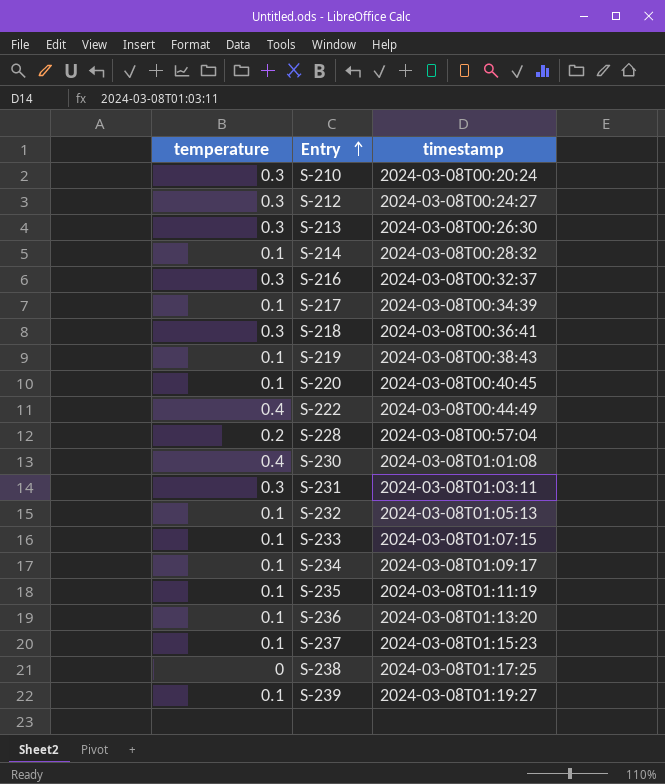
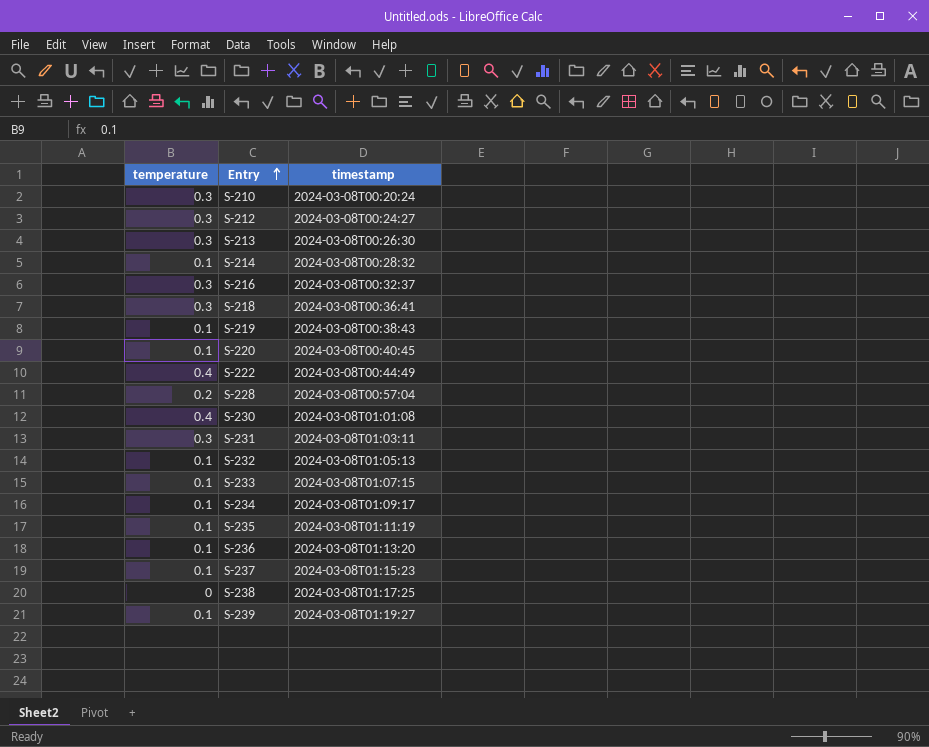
row S-217: 0.1 | 2024-03-08T00:34:39 -> none

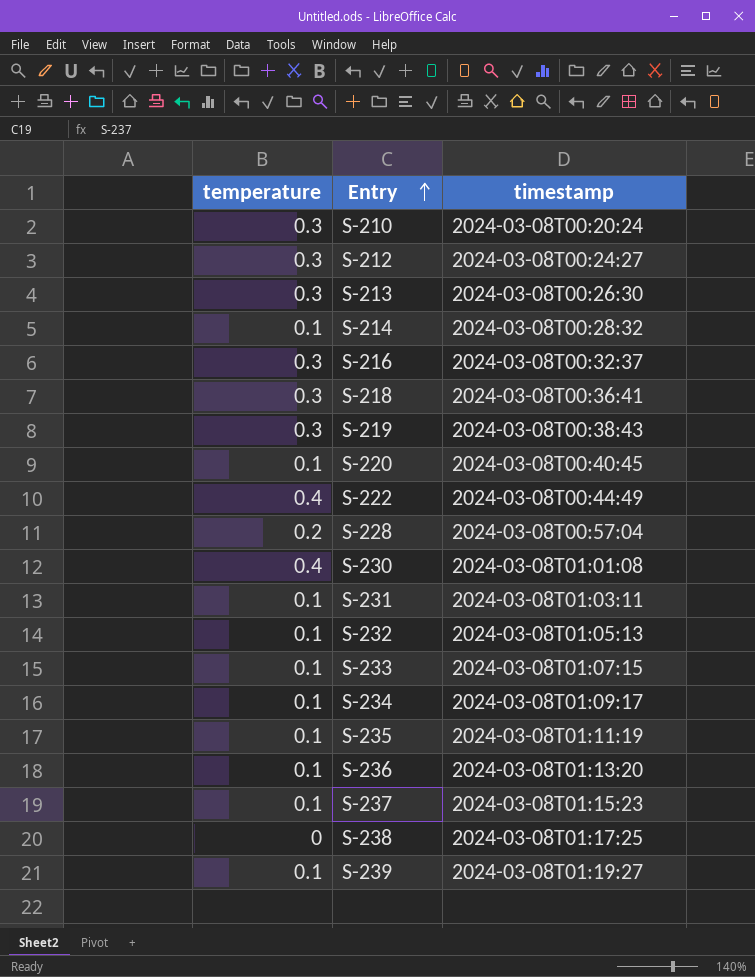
S-219 | temperature: 0.1 -> 0.3
S-231 | temperature: 0.3 -> 0.1

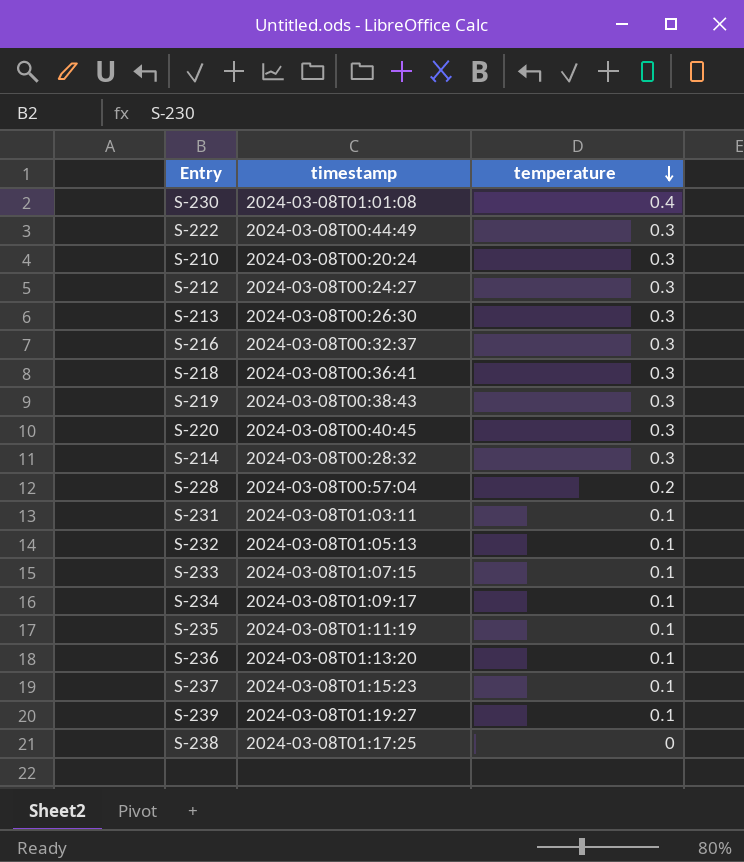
row order: Entry ascending -> temperature descending
column temperature | position: 1 -> 3
S-222 | temperature: 0.4 -> 0.3
S-220 | temperature: 0.1 -> 0.3
S-214 | temperature: 0.1 -> 0.3

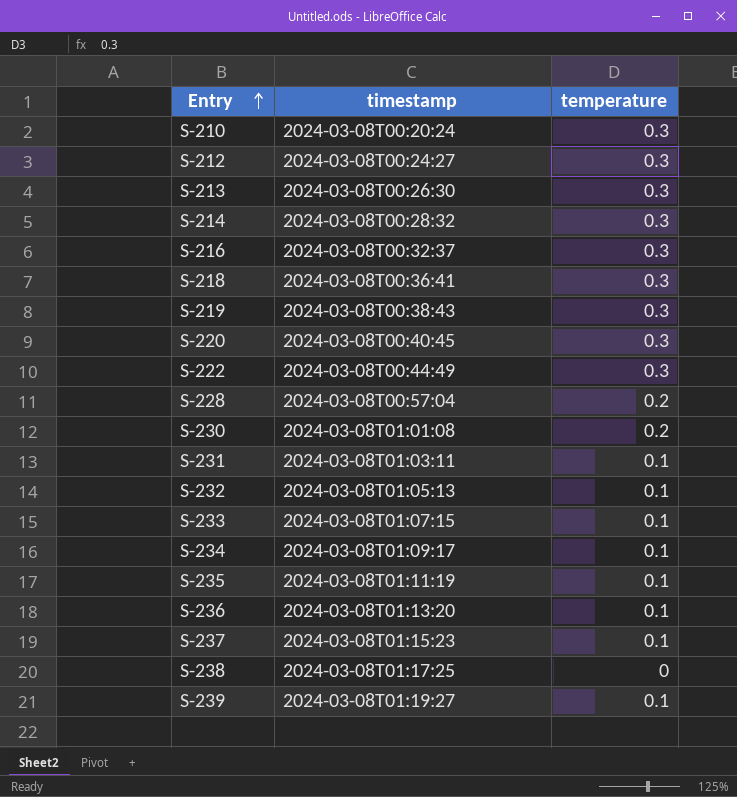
row order: temperature descending -> Entry ascending
S-230 | temperature: 0.4 -> 0.2

